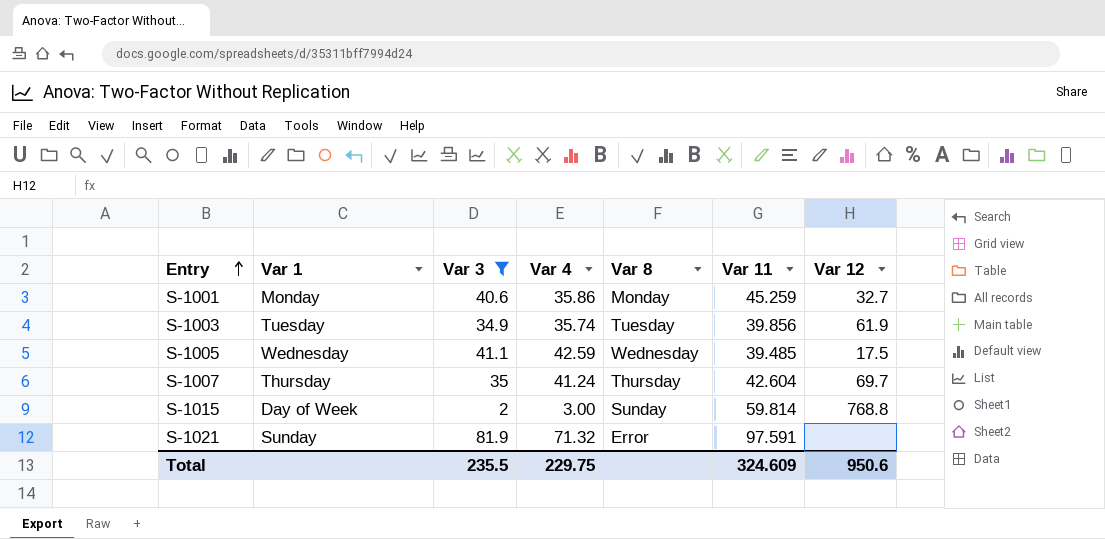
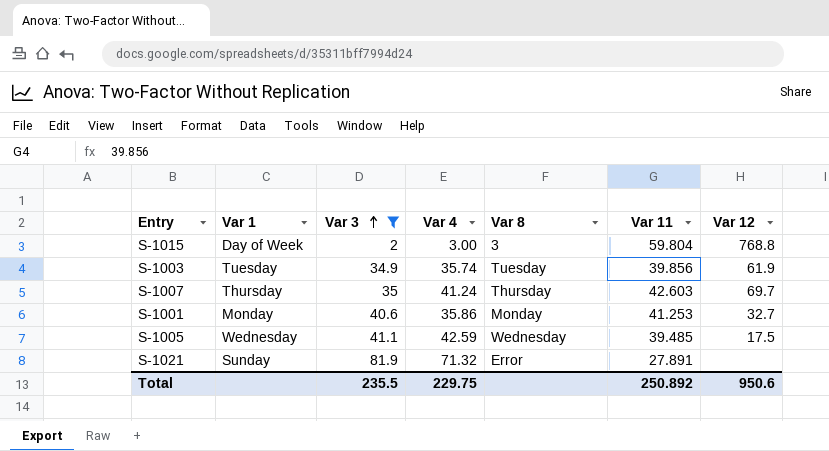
row order: Entry ascending -> Var 3 ascending
S-1015 | Var 8: Sunday -> 3
S-1015 | Var 11: 59.814 -> 59.804
S-1007 | Var 11: 42.604 -> 42.603
S-1001 | Var 11: 45.259 -> 41.253
S-1021 | Var 11: 97.591 -> 27.891
Total | Var 11: 324.609 -> 250.892

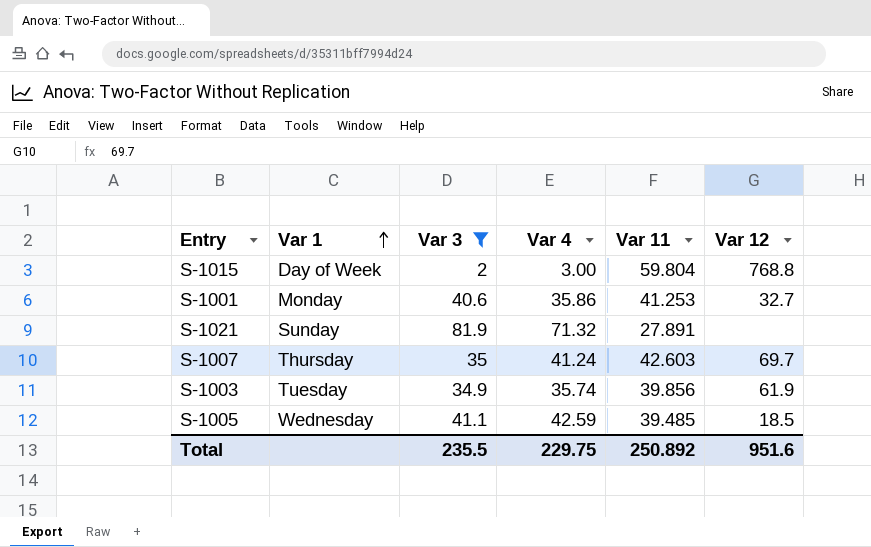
row order: Var 3 ascending -> Var 1 ascending
column Var 8 | position: 5 -> none
S-1005 | Var 12: 17.5 -> 18.5
Total | Var 12: 950.6 -> 951.6

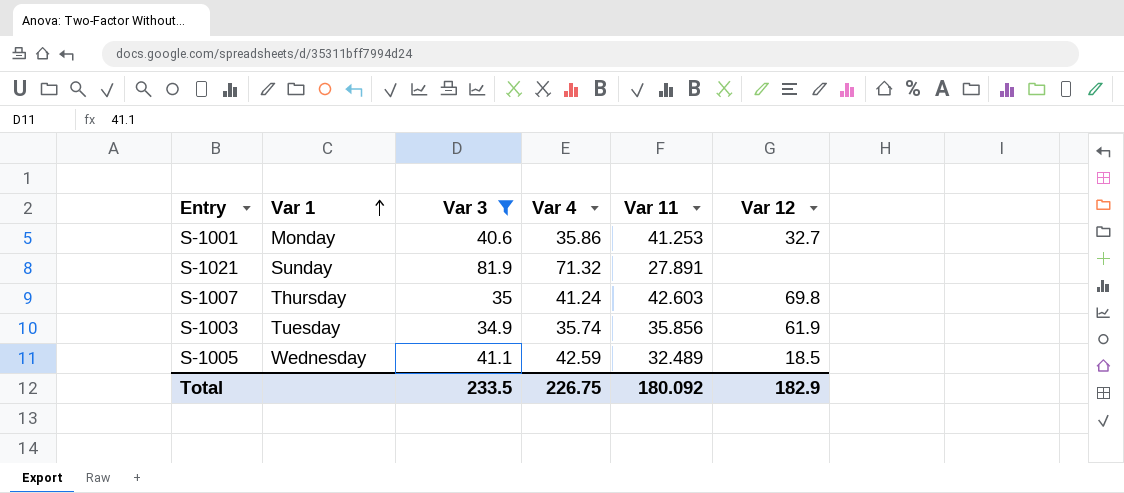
row S-1015: Day of Week | 2 | 3.00 | 59.804 | 768.8 -> none
S-1007 | Var 12: 69.7 -> 69.8
S-1003 | Var 11: 39.856 -> 35.856
S-1005 | Var 11: 39.485 -> 32.489
Total | Var 3: 235.5 -> 233.5
Total | Var 4: 229.75 -> 226.75
Total | Var 11: 250.892 -> 180.092
Total | Var 12: 951.6 -> 182.9

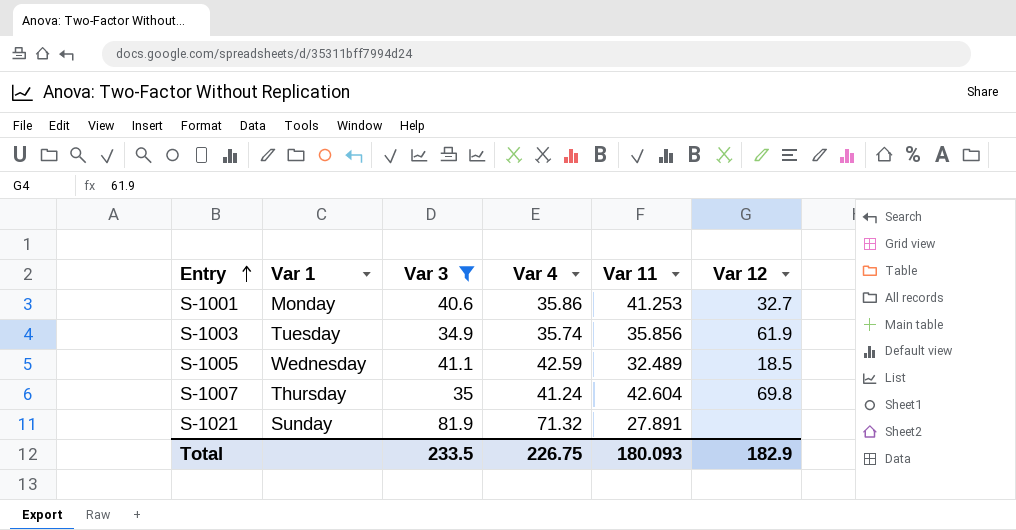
row order: Var 1 ascending -> Entry ascending
S-1007 | Var 11: 42.603 -> 42.604
Total | Var 11: 180.092 -> 180.093

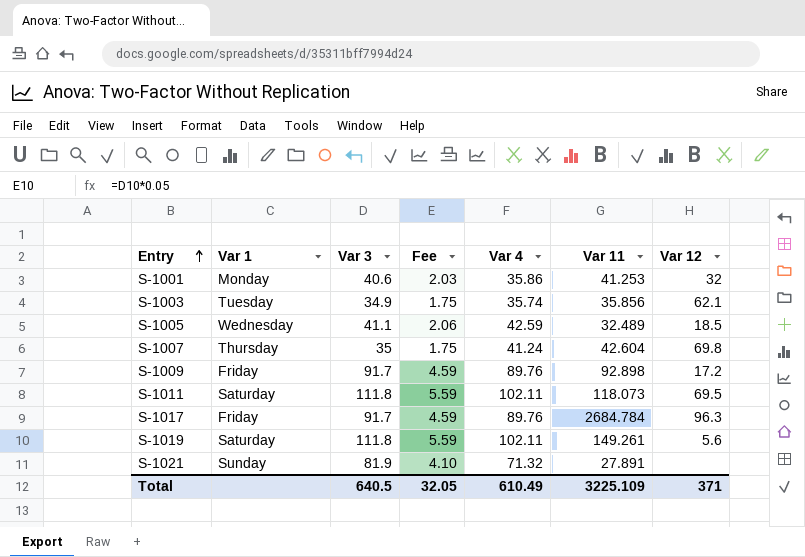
filter: Var 3 <= 81.9 -> none
column Fee | formula: none -> [Var 3] * 0.05
S-1001 | Var 12: 32.7 -> 32
S-1003 | Var 12: 61.9 -> 62.1
Total | Var 3: 233.5 -> 640.5
Total | Var 4: 226.75 -> 610.49
Total | Var 11: 180.093 -> 3225.109
Total | Var 12: 182.9 -> 371

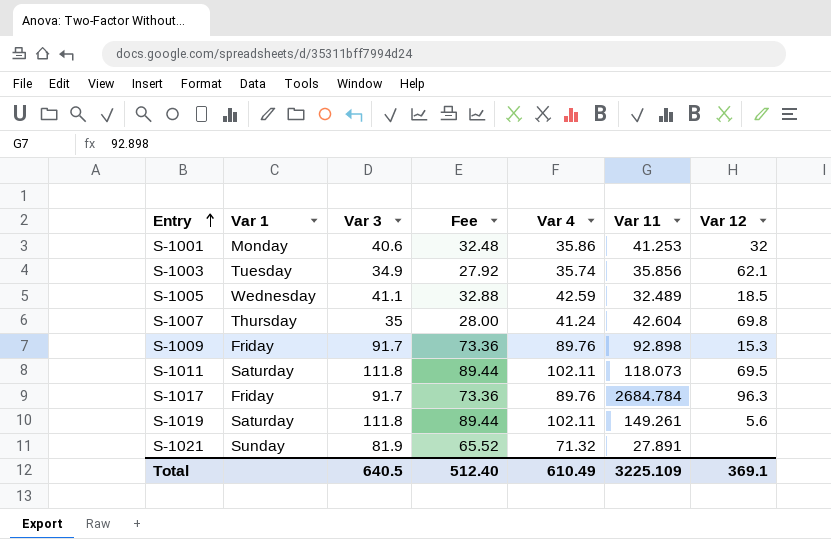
column Fee | formula: [Var 3] * 0.05 -> [Var 3] * 0.8
S-1009 | Var 12: 17.2 -> 15.3
Total | Fee: 32.05 -> 512.40
Total | Var 12: 371 -> 369.1

